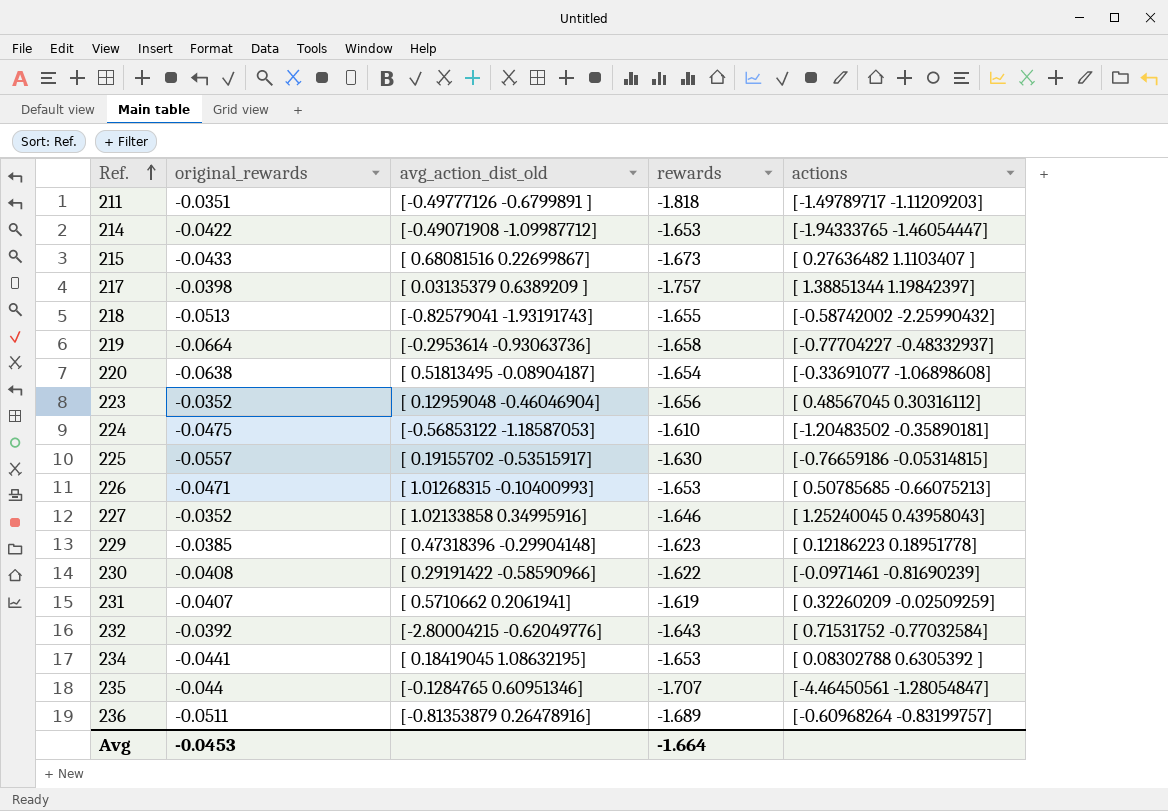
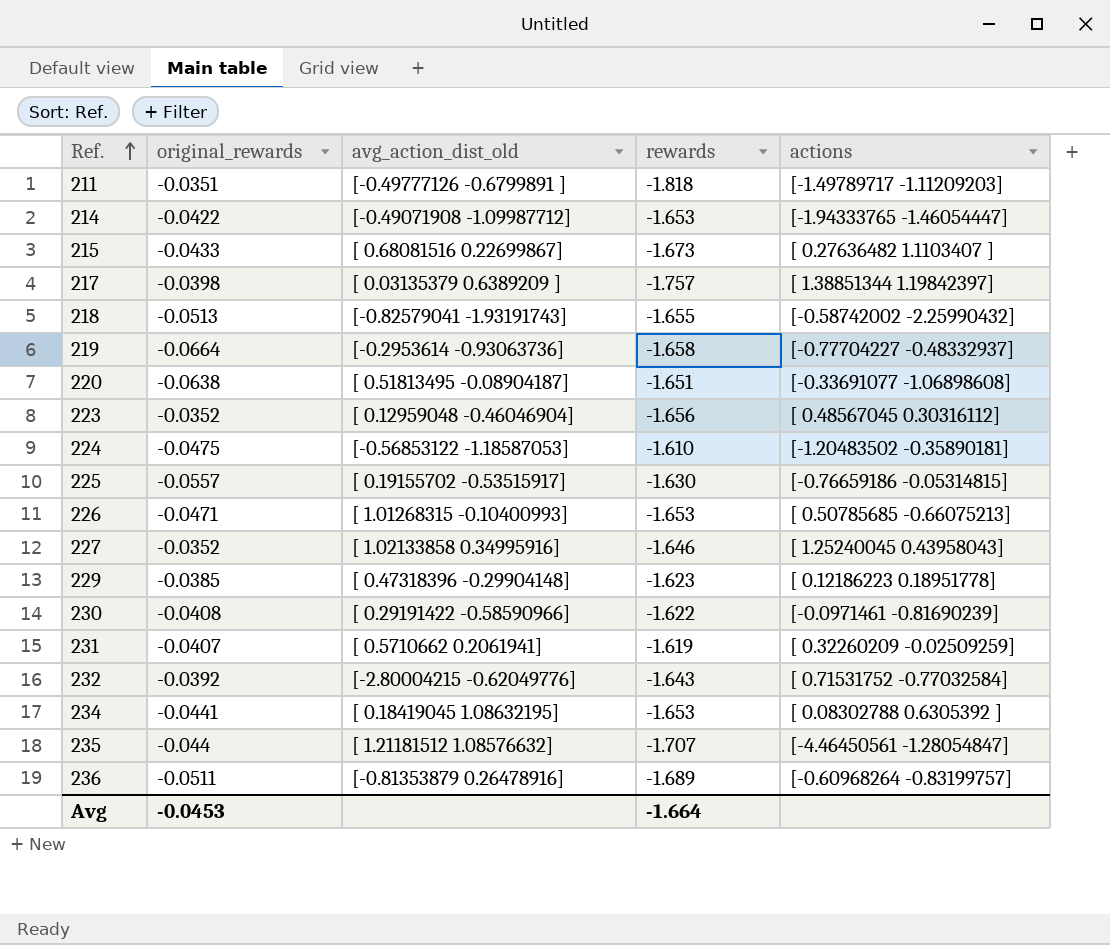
220 | rewards: -1.654 -> -1.651
235 | avg_action_dist_old: [-0.1284765 0.60951346] -> [ 1.21181512 1.08576632]

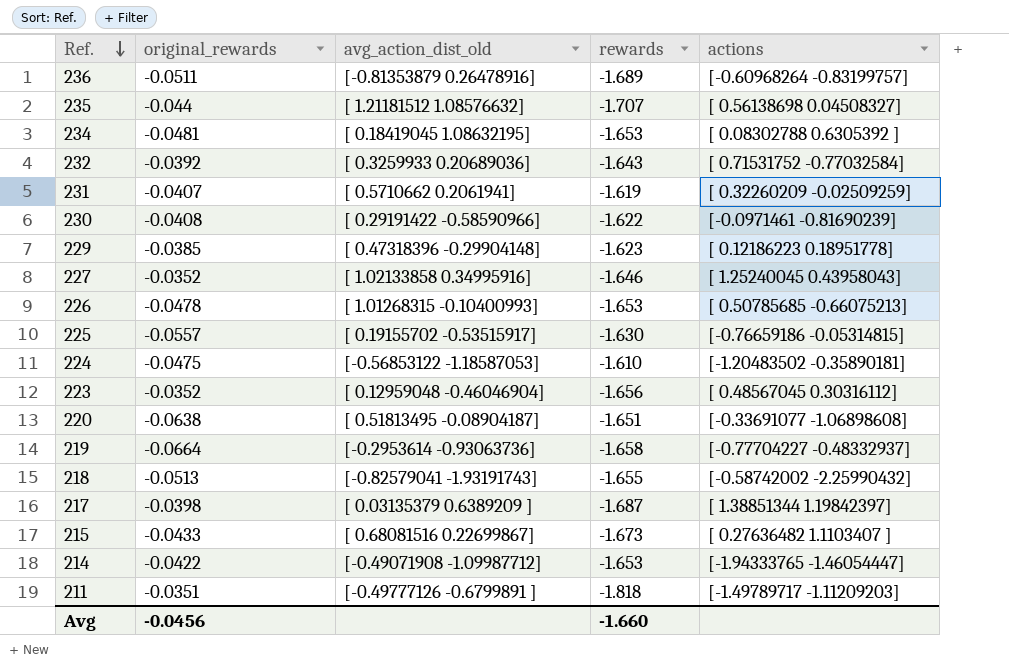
row order: Ref. ascending -> Ref. descending
235 | actions: [-4.46450561 -1.28054847] -> [ 0.56138698 0.04508327]
234 | original_rewards: -0.0441 -> -0.0481
232 | avg_action_dist_old: [-2.80004215 -0.62049776] -> [ 0.3259933 0.20689036]
226 | original_rewards: -0.0471 -> -0.0478
217 | rewards: -1.757 -> -1.687
Avg | original_rewards: -0.0453 -> -0.0456
Avg | rewards: -1.664 -> -1.660

